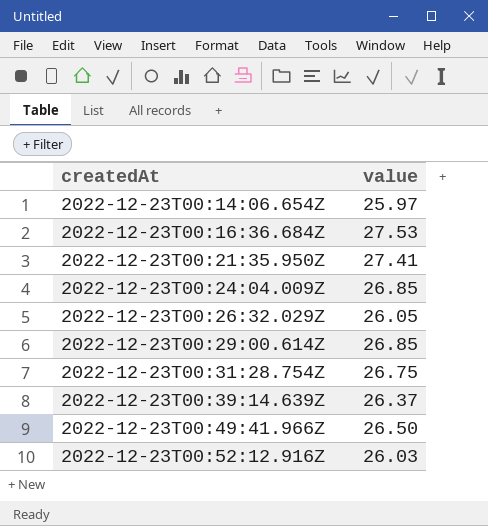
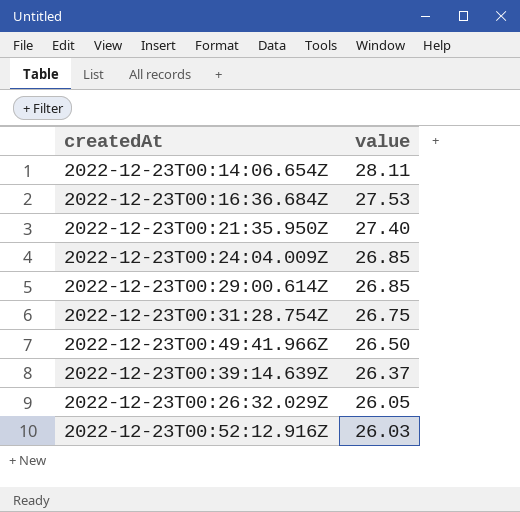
row order: createdAt ascending -> value descending
2022-12-23T00:14:06.654Z | value: 25.97 -> 28.11
2022-12-23T00:21:35.950Z | value: 27.41 -> 27.40

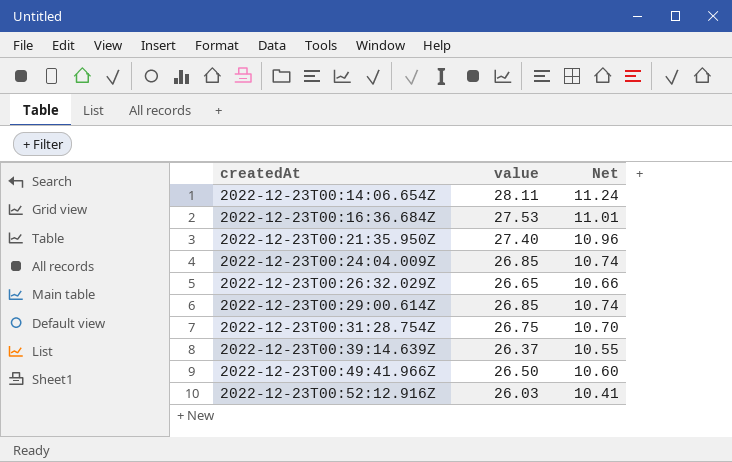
row order: value descending -> createdAt ascending
column Net | formula: none -> [value] * 0.4
2022-12-23T00:26:32.029Z | value: 26.05 -> 26.65

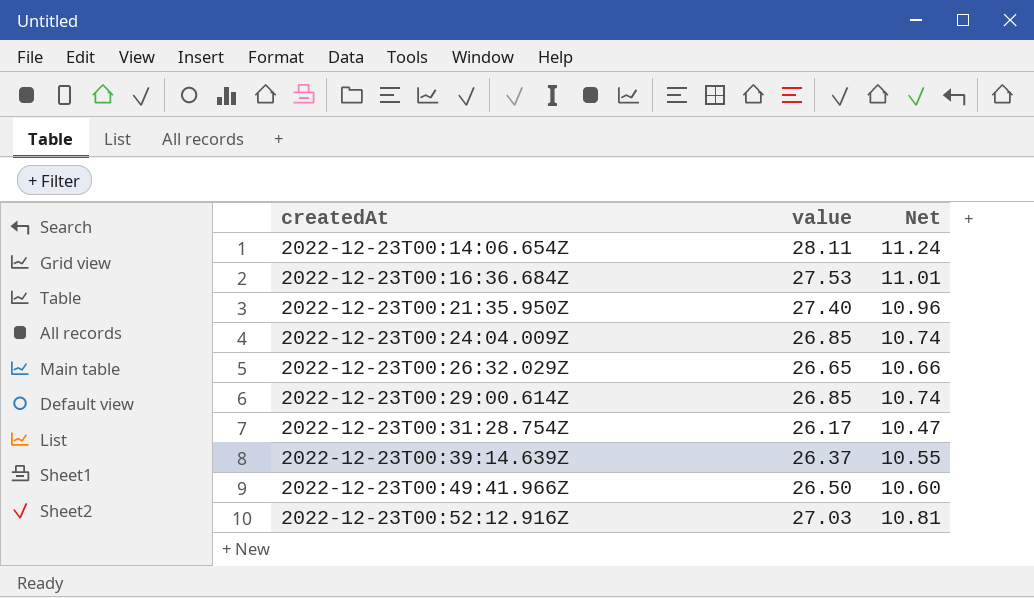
2022-12-23T00:31:28.754Z | value: 26.75 -> 26.17
2022-12-23T00:31:28.754Z | Net: 10.70 -> 10.47
2022-12-23T00:52:12.916Z | value: 26.03 -> 27.03
2022-12-23T00:52:12.916Z | Net: 10.41 -> 10.81

